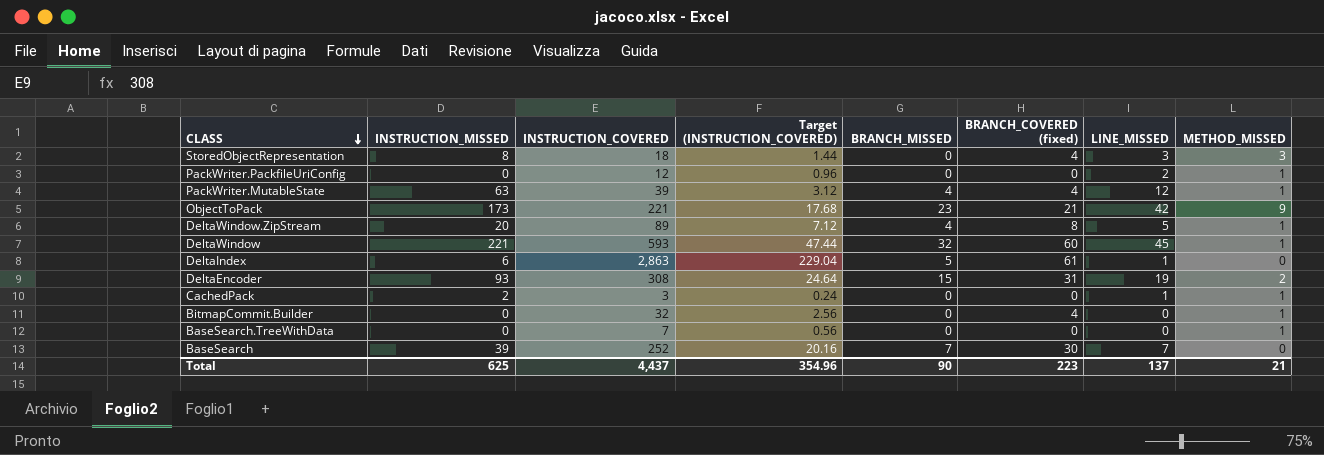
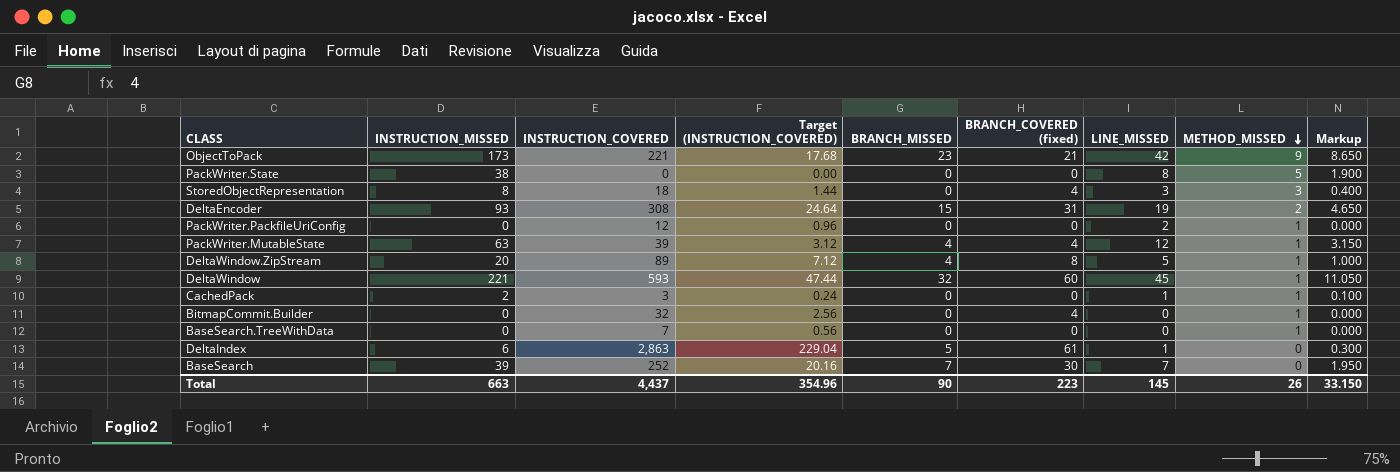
row order: CLASS descending -> METHOD_MISSED descending
column Markup | formula: none -> [INSTRUCTION_MISSED] * 0.05
row PackWriter.State: none -> 38 | 0 | 0.00 | 0 | 0 | 8 | 5 | 1.900
Total | INSTRUCTION_MISSED: 625 -> 663
Total | LINE_MISSED: 137 -> 145
Total | METHOD_MISSED: 21 -> 26

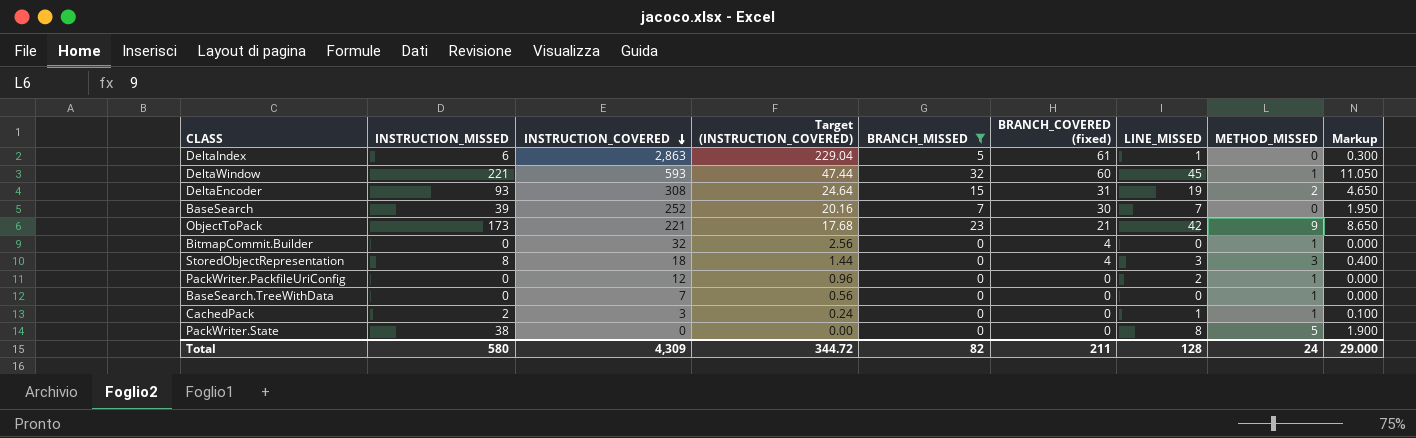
filter: none -> BRANCH_MISSED != 4
row order: METHOD_MISSED descending -> INSTRUCTION_COVERED descending
Total | INSTRUCTION_MISSED: 663 -> 580
Total | INSTRUCTION_COVERED: 4,437 -> 4,309
Total | Target (INSTRUCTION_COVERED): 354.96 -> 344.72
Total | BRANCH_MISSED: 90 -> 82
Total | BRANCH_COVERED (fixed): 223 -> 211
Total | LINE_MISSED: 145 -> 128
Total | METHOD_MISSED: 26 -> 24
Total | Markup: 33.150 -> 29.000

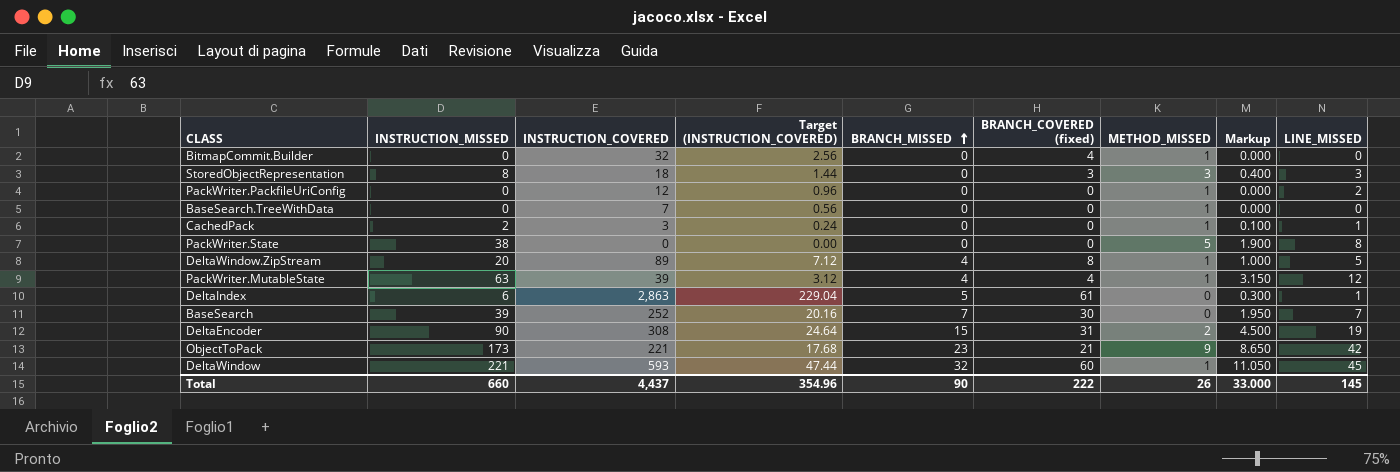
filter: BRANCH_MISSED != 4 -> none
row order: INSTRUCTION_COVERED descending -> BRANCH_MISSED ascending
column LINE_MISSED | position: 7 -> 9
StoredObjectRepresentation | BRANCH_COVERED (fixed): 4 -> 3
DeltaEncoder | INSTRUCTION_MISSED: 93 -> 90
DeltaEncoder | Markup: 4.650 -> 4.500
Total | INSTRUCTION_MISSED: 580 -> 660
Total | INSTRUCTION_COVERED: 4,309 -> 4,437
Total | Target (INSTRUCTION_COVERED): 344.72 -> 354.96
Total | BRANCH_MISSED: 82 -> 90
Total | BRANCH_COVERED (fixed): 211 -> 222
Total | METHOD_MISSED: 24 -> 26
Total | Markup: 29.000 -> 33.000
Total | LINE_MISSED: 128 -> 145

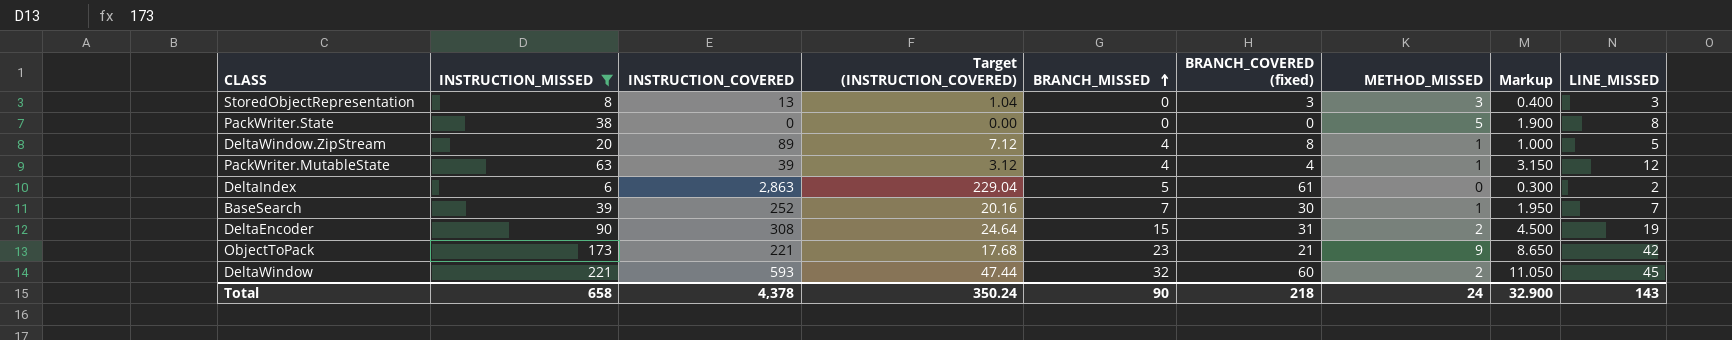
filter: none -> INSTRUCTION_MISSED >= 6
StoredObjectRepresentation | INSTRUCTION_COVERED: 18 -> 13
StoredObjectRepresentation | Target (INSTRUCTION_COVERED): 1.44 -> 1.04
DeltaIndex | LINE_MISSED: 1 -> 2
BaseSearch | METHOD_MISSED: 0 -> 1
DeltaWindow | METHOD_MISSED: 1 -> 2
Total | INSTRUCTION_MISSED: 660 -> 658
Total | INSTRUCTION_COVERED: 4,437 -> 4,378
Total | Target (INSTRUCTION_COVERED): 354.96 -> 350.24
Total | BRANCH_COVERED (fixed): 222 -> 218
Total | METHOD_MISSED: 26 -> 24
Total | Markup: 33.000 -> 32.900
Total | LINE_MISSED: 145 -> 143

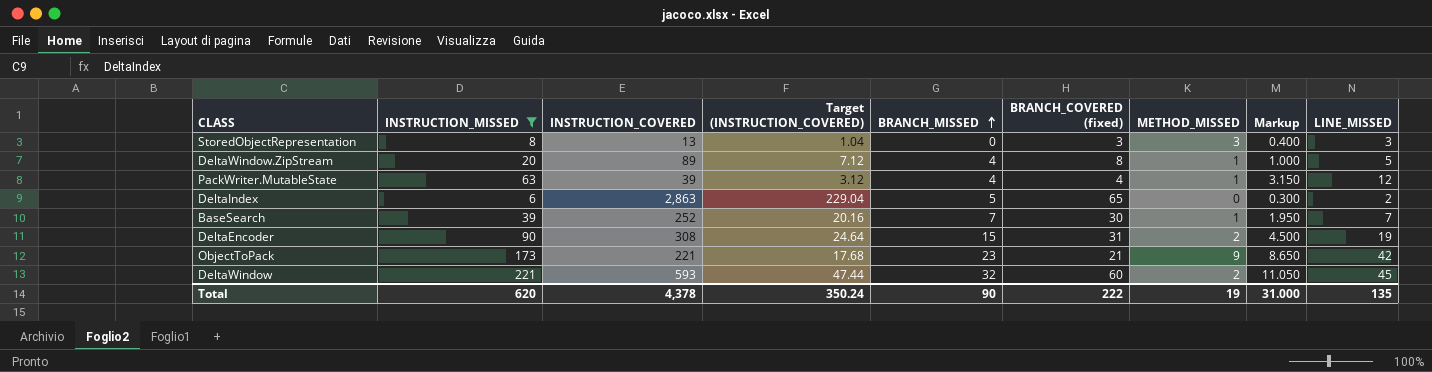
row PackWriter.State: 38 | 0 | 0.00 | 0 | 0 | 5 | 1.900 | 8 -> none
DeltaIndex | BRANCH_COVERED (fixed): 61 -> 65
Total | INSTRUCTION_MISSED: 658 -> 620
Total | BRANCH_COVERED (fixed): 218 -> 222
Total | METHOD_MISSED: 24 -> 19
Total | Markup: 32.900 -> 31.000
Total | LINE_MISSED: 143 -> 135

